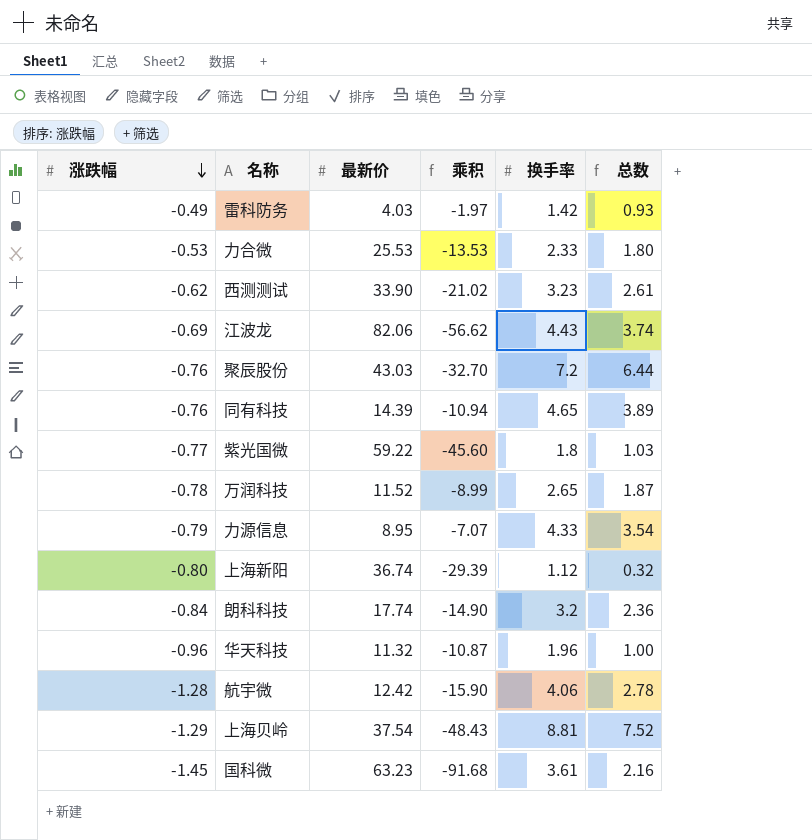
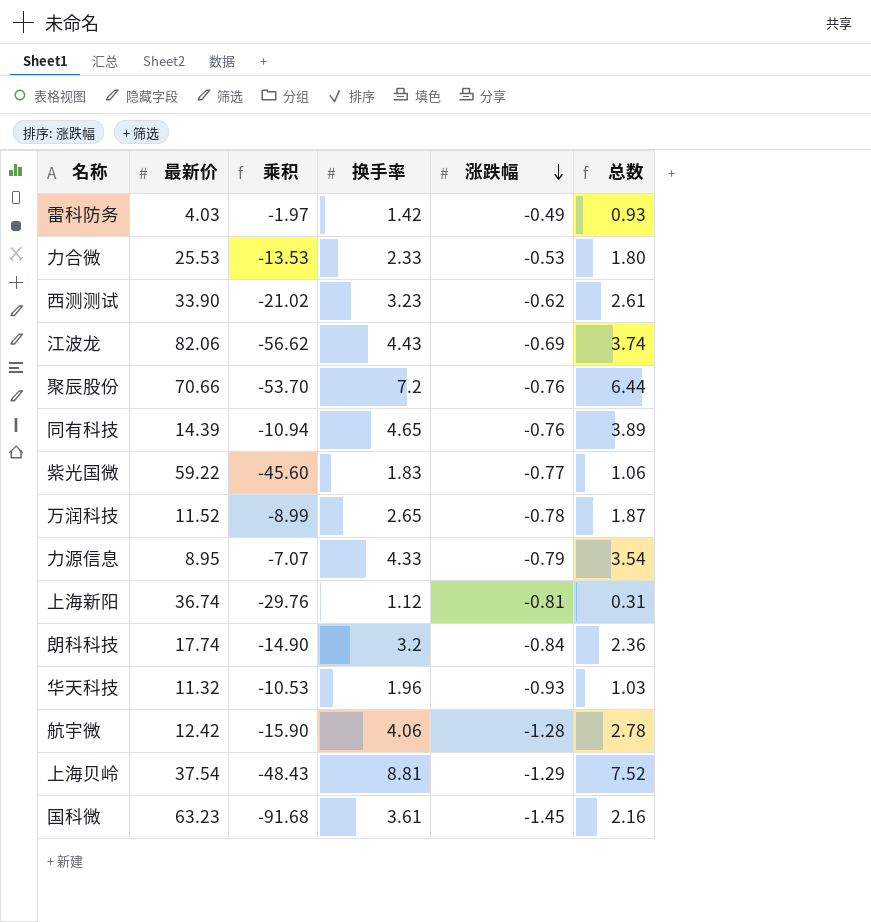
column 涨跌幅 | position: 1 -> 5
聚辰股份 | 最新价: 43.03 -> 70.66
聚辰股份 | 乘积: -32.70 -> -53.70
紫光国微 | 换手率: 1.8 -> 1.83
紫光国微 | 总数: 1.03 -> 1.06
上海新阳 | 乘积: -29.39 -> -29.76
上海新阳 | 涨跌幅: -0.80 -> -0.81
上海新阳 | 总数: 0.32 -> 0.31
华天科技 | 乘积: -10.87 -> -10.53
华天科技 | 涨跌幅: -0.96 -> -0.93
华天科技 | 总数: 1.00 -> 1.03

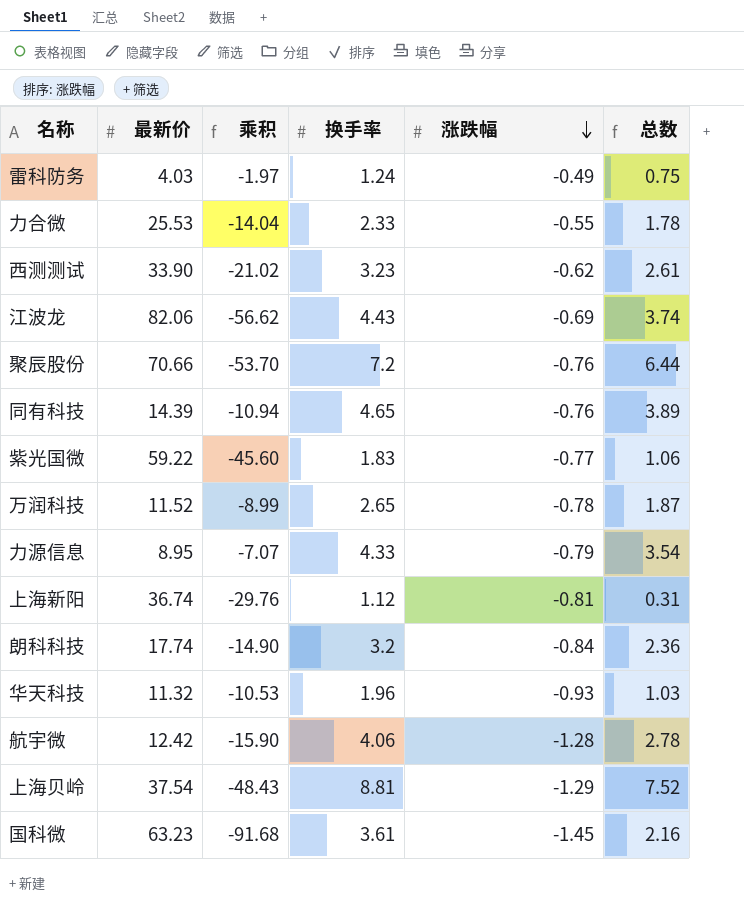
雷科防务 | 换手率: 1.42 -> 1.24
雷科防务 | 总数: 0.93 -> 0.75
力合微 | 乘积: -13.53 -> -14.04
力合微 | 涨跌幅: -0.53 -> -0.55
力合微 | 总数: 1.80 -> 1.78

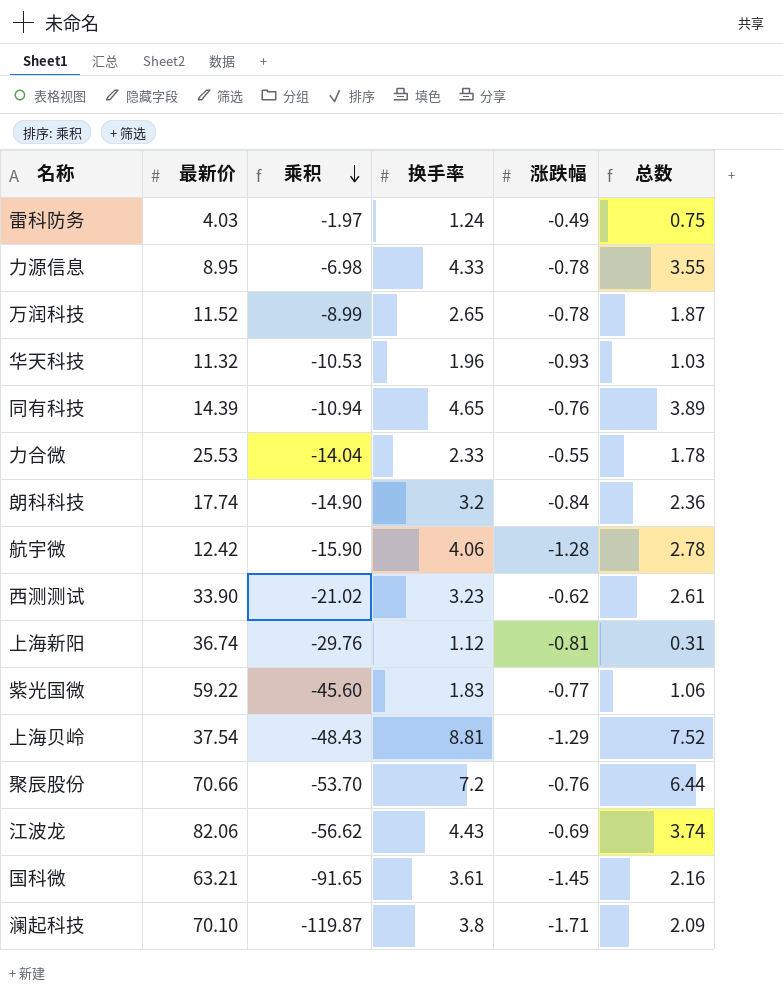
row order: 涨跌幅 descending -> 乘积 descending
力源信息 | 乘积: -7.07 -> -6.98
力源信息 | 涨跌幅: -0.79 -> -0.78
力源信息 | 总数: 3.54 -> 3.55
国科微 | 最新价: 63.23 -> 63.21
国科微 | 乘积: -91.68 -> -91.65
row 澜起科技: none -> 70.10 | -119.87 | 3.8 | -1.71 | 2.09

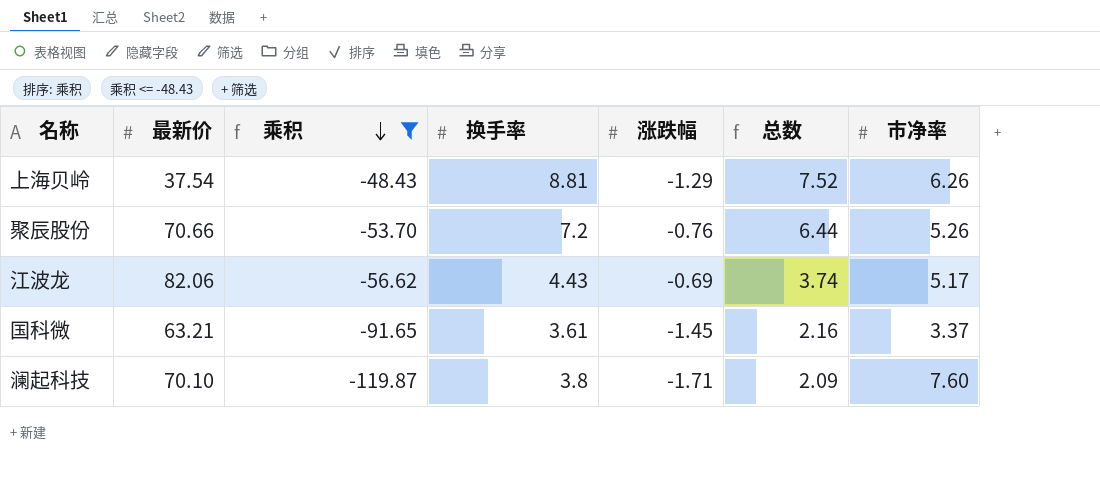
filter: none -> 乘积 <= -48.43
column 市净率 | position: none -> 7

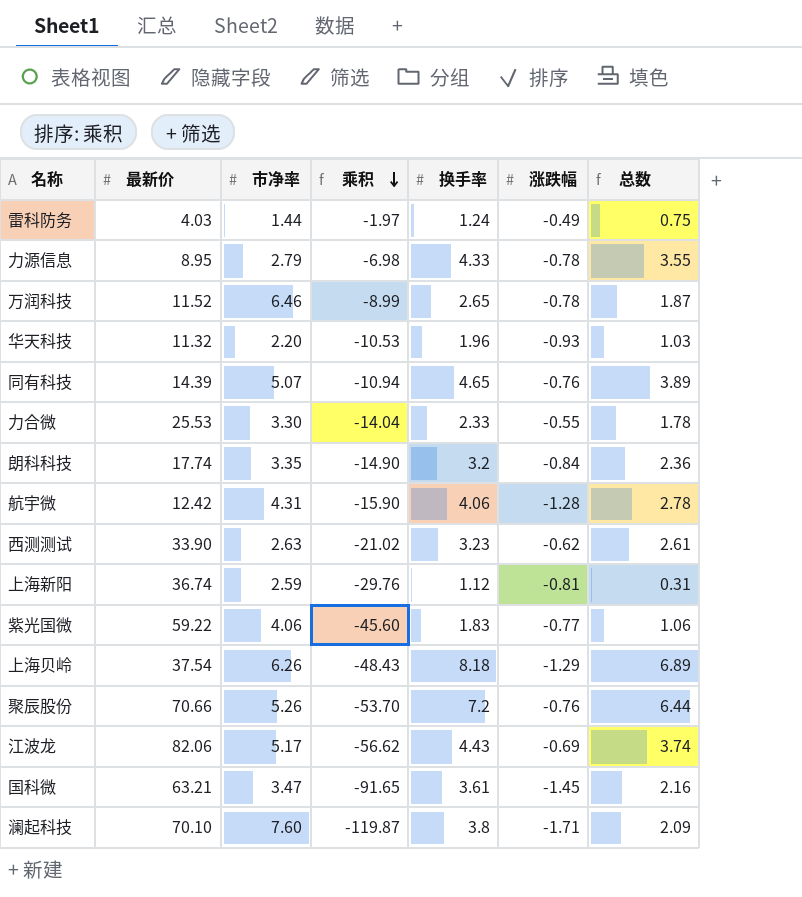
filter: 乘积 <= -48.43 -> none
column 市净率 | position: 7 -> 3
上海贝岭 | 换手率: 8.81 -> 8.18
上海贝岭 | 总数: 7.52 -> 6.89
国科微 | 市净率: 3.37 -> 3.47

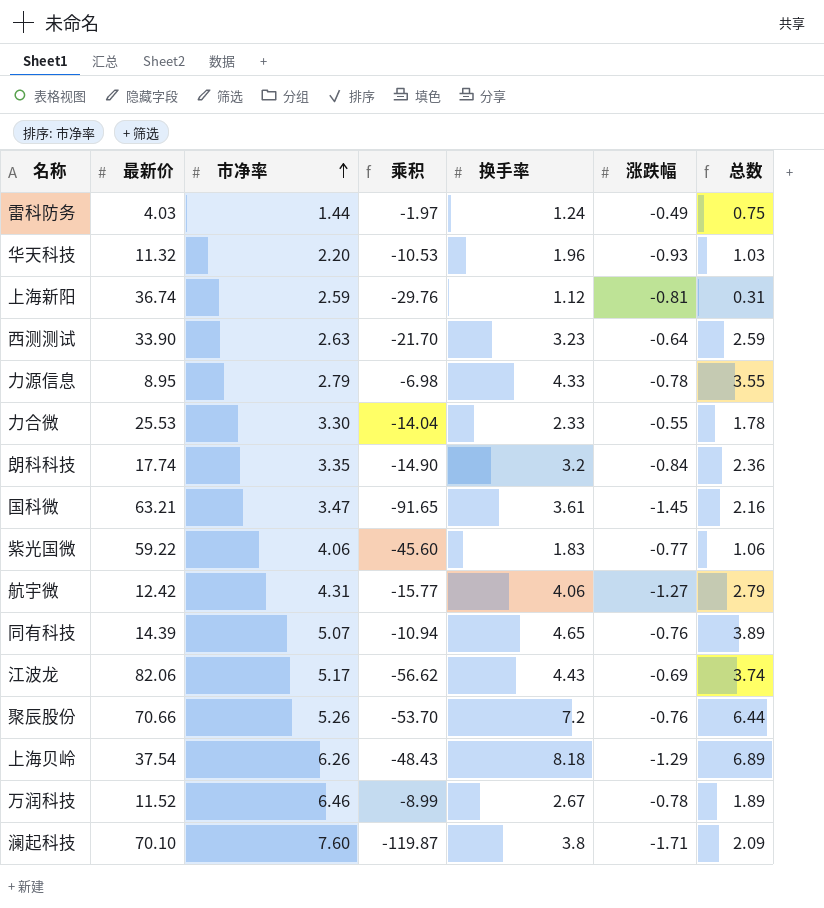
row order: 乘积 descending -> 市净率 ascending
西测测试 | 乘积: -21.02 -> -21.70
西测测试 | 涨跌幅: -0.62 -> -0.64
西测测试 | 总数: 2.61 -> 2.59
航宇微 | 乘积: -15.90 -> -15.77
航宇微 | 涨跌幅: -1.28 -> -1.27
航宇微 | 总数: 2.78 -> 2.79
万润科技 | 换手率: 2.65 -> 2.67
万润科技 | 总数: 1.87 -> 1.89

